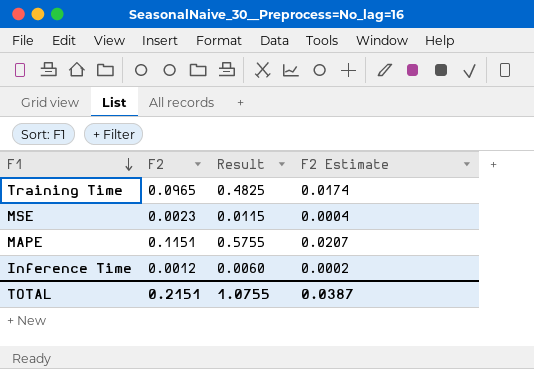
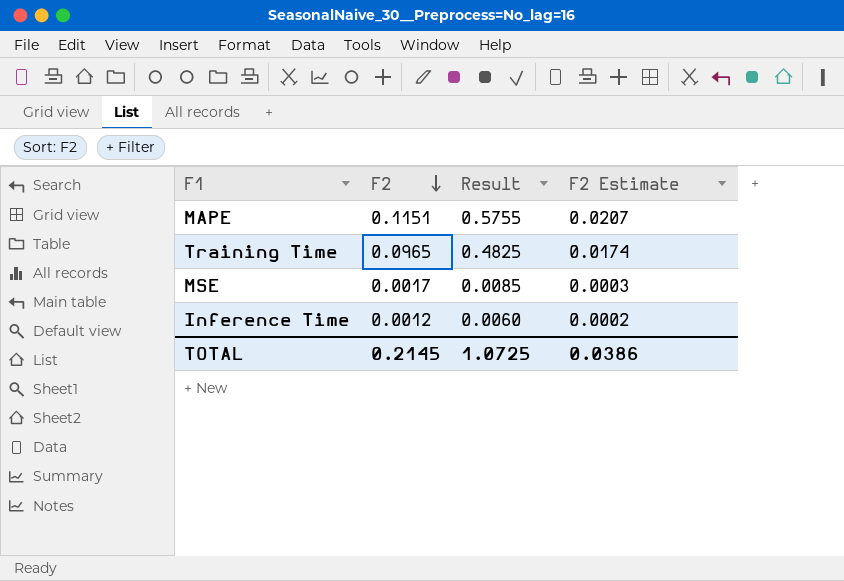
row order: F1 descending -> F2 descending
MSE | F2: 0.0023 -> 0.0017
MSE | Result: 0.0115 -> 0.0085
MSE | F2 Estimate: 0.0004 -> 0.0003
TOTAL | F2: 0.2151 -> 0.2145
TOTAL | Result: 1.0755 -> 1.0725
TOTAL | F2 Estimate: 0.0387 -> 0.0386

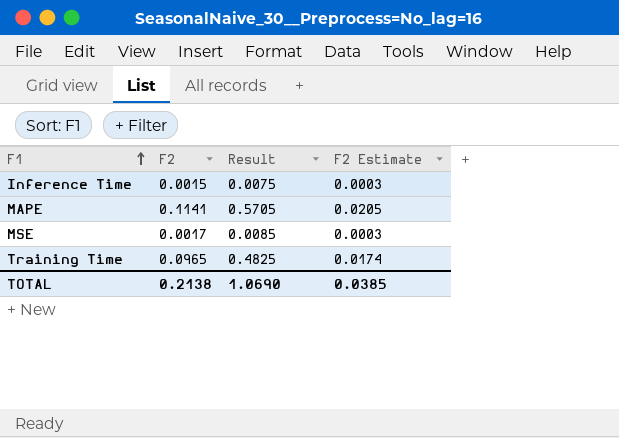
row order: F2 descending -> F1 ascending
Inference Time | F2: 0.0012 -> 0.0015
Inference Time | Result: 0.0060 -> 0.0075
Inference Time | F2 Estimate: 0.0002 -> 0.0003
MAPE | F2: 0.1151 -> 0.1141
MAPE | Result: 0.5755 -> 0.5705
MAPE | F2 Estimate: 0.0207 -> 0.0205
TOTAL | F2: 0.2145 -> 0.2138
TOTAL | Result: 1.0725 -> 1.0690
TOTAL | F2 Estimate: 0.0386 -> 0.0385

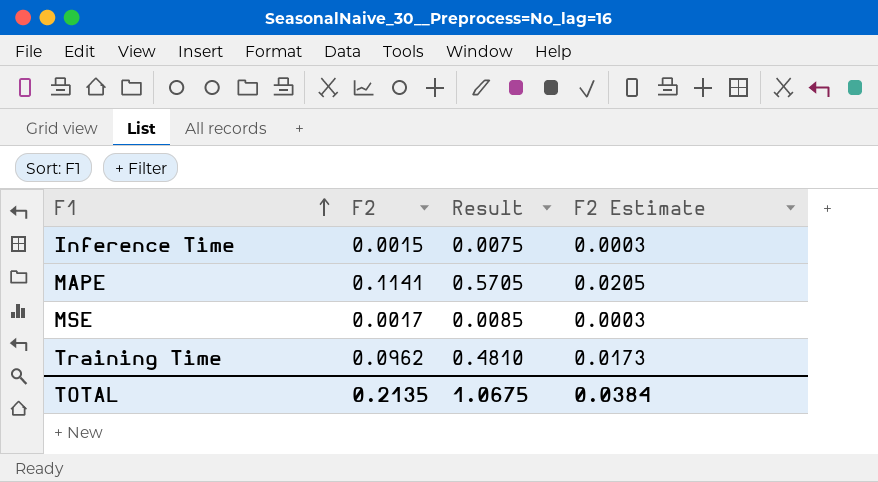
Training Time | F2: 0.0965 -> 0.0962
Training Time | Result: 0.4825 -> 0.4810
Training Time | F2 Estimate: 0.0174 -> 0.0173
TOTAL | F2: 0.2138 -> 0.2135
TOTAL | Result: 1.0690 -> 1.0675
TOTAL | F2 Estimate: 0.0385 -> 0.0384

